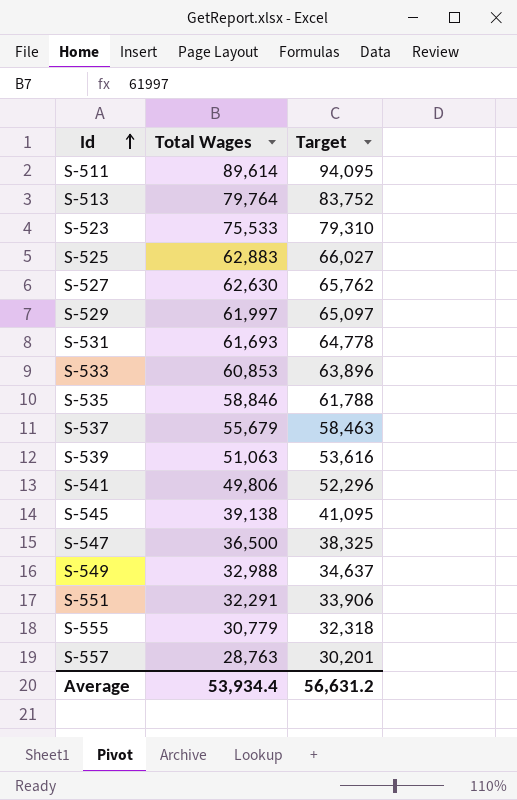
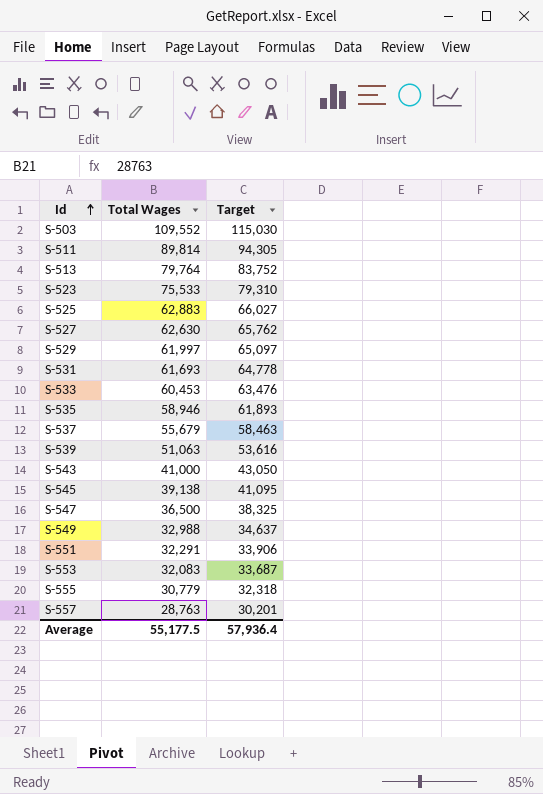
row S-541: 49,806 | 52,296 -> none
row S-503: none -> 109,552 | 115,030
S-511 | Total Wages: 89,614 -> 89,814
S-511 | Target: 94,095 -> 94,305
S-533 | Total Wages: 60,853 -> 60,453
S-533 | Target: 63,896 -> 63,476
S-535 | Total Wages: 58,846 -> 58,946
S-535 | Target: 61,788 -> 61,893
row S-543: none -> 41,000 | 43,050
row S-553: none -> 32,083 | 33,687
Average | Total Wages: 53,934.4 -> 55,177.5
Average | Target: 56,631.2 -> 57,936.4

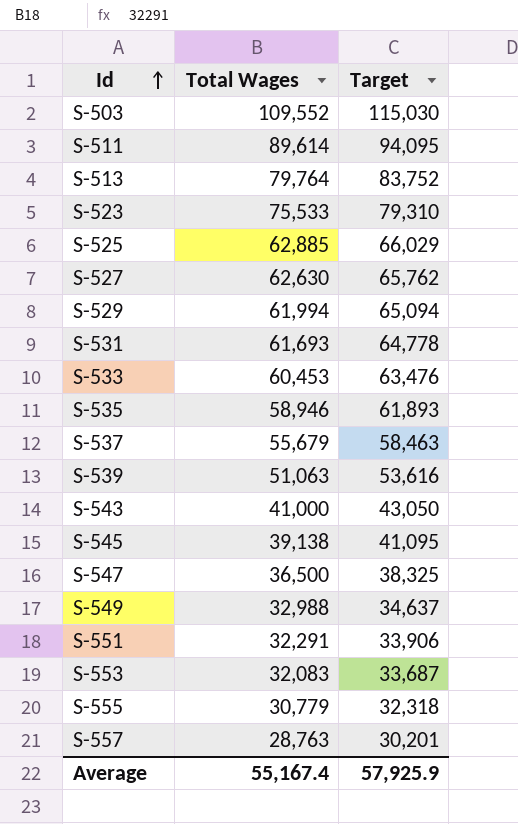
S-511 | Total Wages: 89,814 -> 89,614
S-511 | Target: 94,305 -> 94,095
S-525 | Total Wages: 62,883 -> 62,885
S-525 | Target: 66,027 -> 66,029
S-529 | Total Wages: 61,997 -> 61,994
S-529 | Target: 65,097 -> 65,094
Average | Total Wages: 55,177.5 -> 55,167.4
Average | Target: 57,936.4 -> 57,925.9

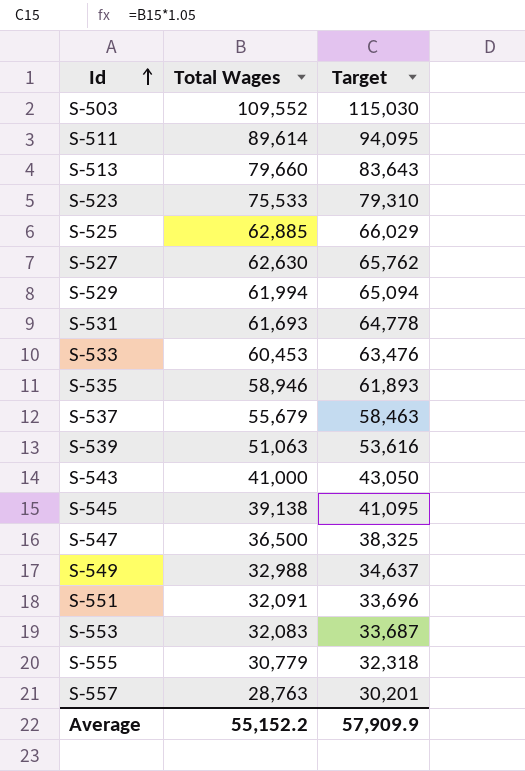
S-513 | Total Wages: 79,764 -> 79,660
S-513 | Target: 83,752 -> 83,643
S-551 | Total Wages: 32,291 -> 32,091
S-551 | Target: 33,906 -> 33,696
Average | Total Wages: 55,167.4 -> 55,152.2
Average | Target: 57,925.9 -> 57,909.9

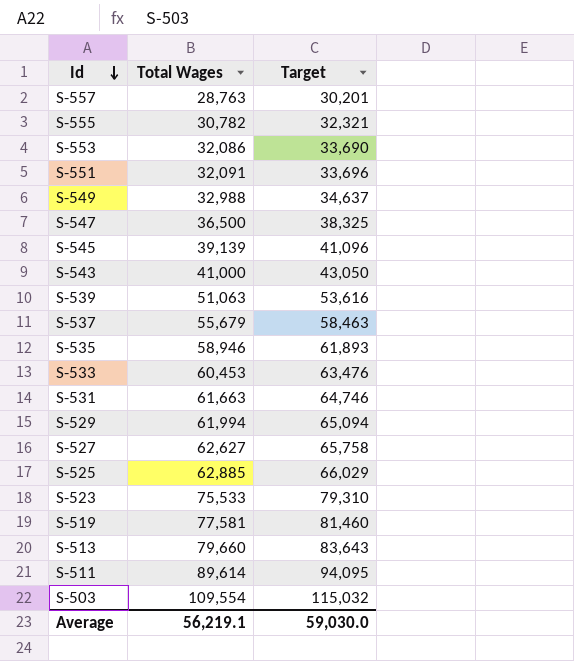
row order: Id ascending -> Id descending
S-555 | Total Wages: 30,779 -> 30,782
S-555 | Target: 32,318 -> 32,321
S-553 | Total Wages: 32,083 -> 32,086
S-553 | Target: 33,687 -> 33,690
S-545 | Total Wages: 39,138 -> 39,139
S-545 | Target: 41,095 -> 41,096
S-531 | Total Wages: 61,693 -> 61,663
S-531 | Target: 64,778 -> 64,746
S-527 | Total Wages: 62,630 -> 62,627
S-527 | Target: 65,762 -> 65,758
row S-519: none -> 77,581 | 81,460
S-503 | Total Wages: 109,552 -> 109,554
S-503 | Target: 115,030 -> 115,032
Average | Total Wages: 55,152.2 -> 56,219.1
Average | Target: 57,909.9 -> 59,030.0

